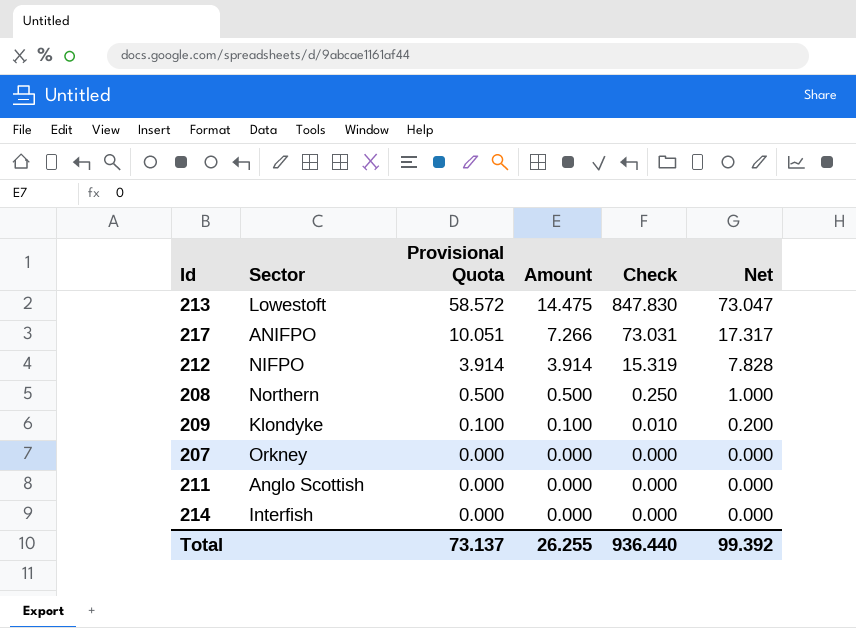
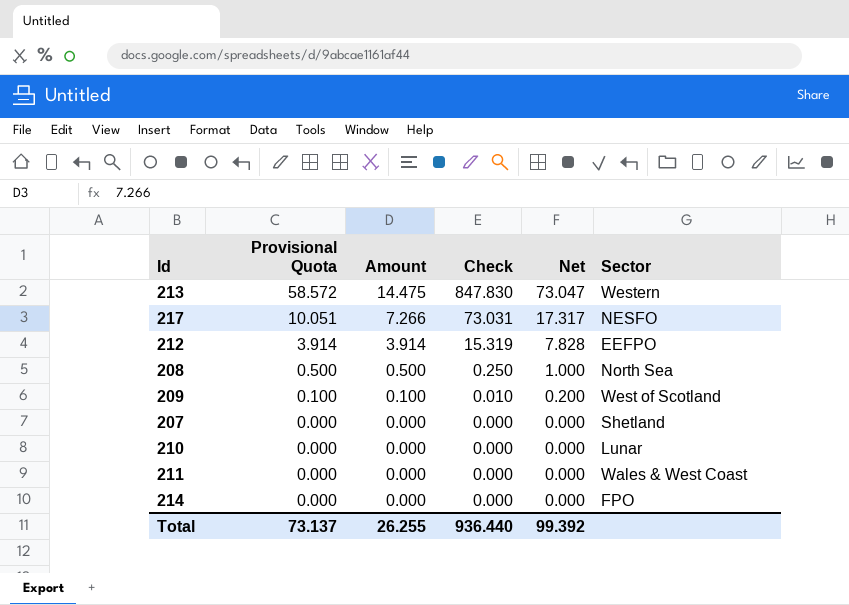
column Sector | position: 2 -> 6
213 | Sector: Lowestoft -> Western
217 | Sector: ANIFPO -> NESFO
212 | Sector: NIFPO -> EEFPO
208 | Sector: Northern -> North Sea
209 | Sector: Klondyke -> West of Scotland
207 | Sector: Orkney -> Shetland
row 210: none -> 0.000 | 0.000 | 0.000 | 0.000 | Lunar
211 | Sector: Anglo Scottish -> Wales & West Coast
214 | Sector: Interfish -> FPO

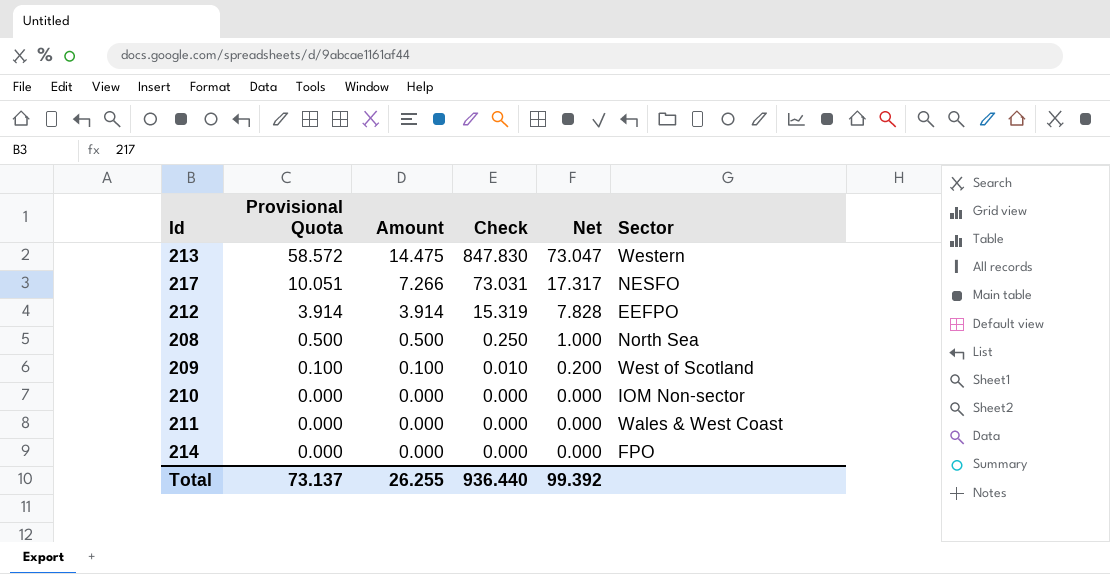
row 207: 0.000 | 0.000 | 0.000 | 0.000 | Shetland -> none
210 | Sector: Lunar -> IOM Non-sector

